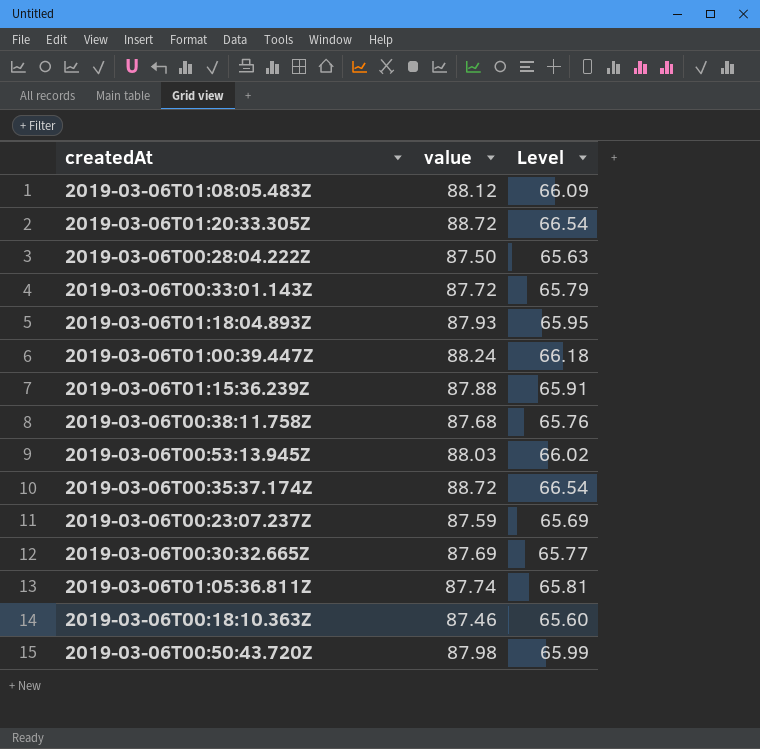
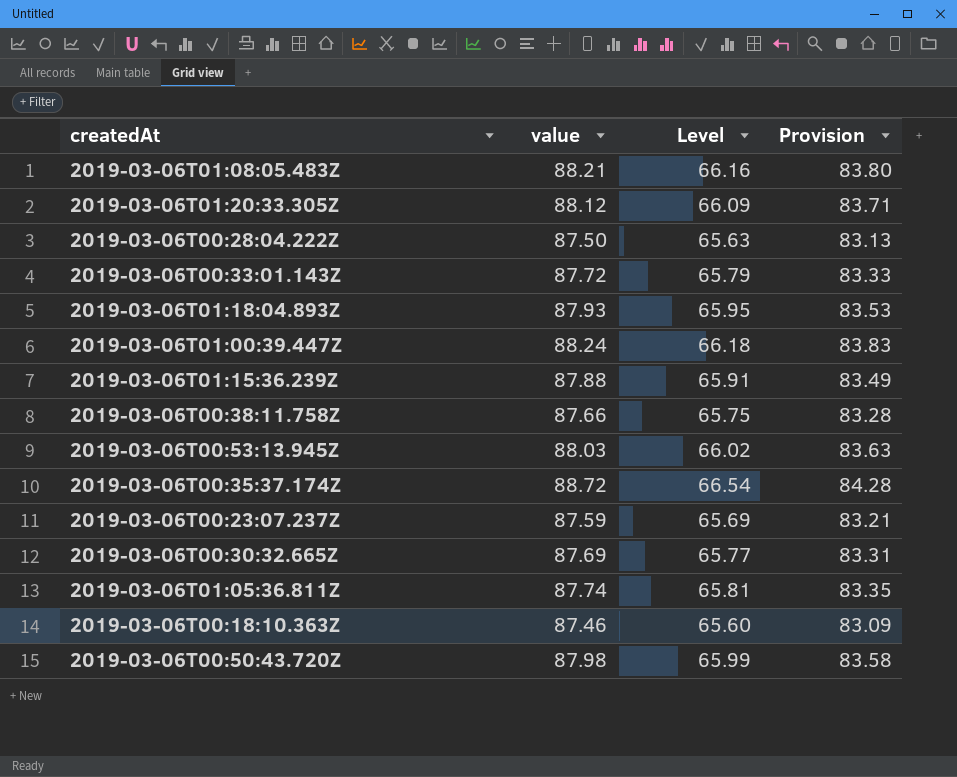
column Provision | formula: none -> [value] * 0.95
2019-03-06T01:08:05.483Z | value: 88.12 -> 88.21
2019-03-06T01:08:05.483Z | Level: 66.09 -> 66.16
2019-03-06T01:20:33.305Z | value: 88.72 -> 88.12
2019-03-06T01:20:33.305Z | Level: 66.54 -> 66.09
2019-03-06T00:38:11.758Z | value: 87.68 -> 87.66
2019-03-06T00:38:11.758Z | Level: 65.76 -> 65.75

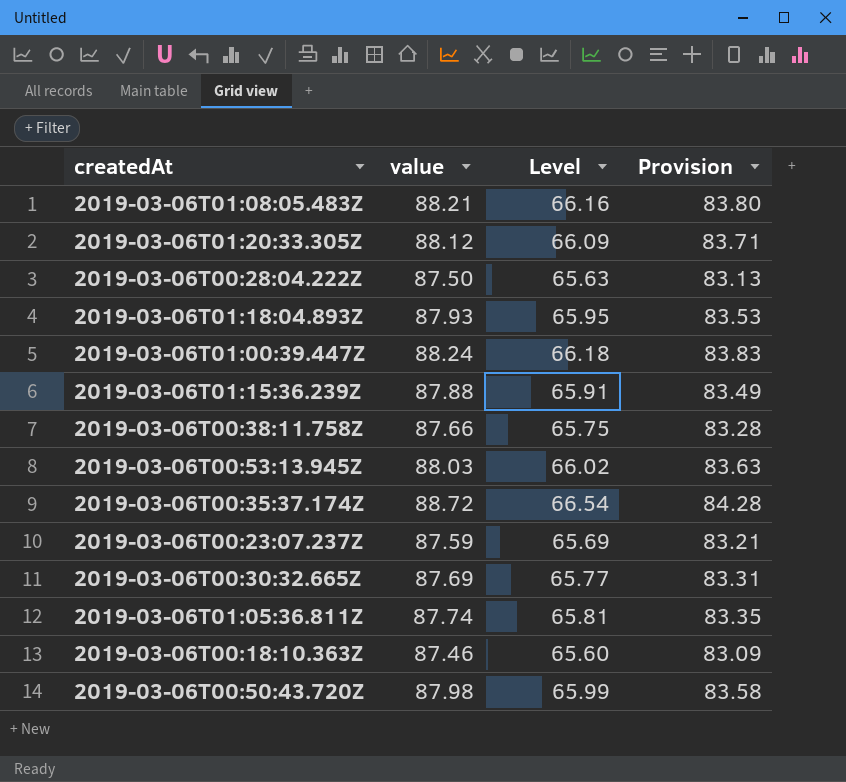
row 2019-03-06T00:33:01.143Z: 87.72 | 65.79 | 83.33 -> none

